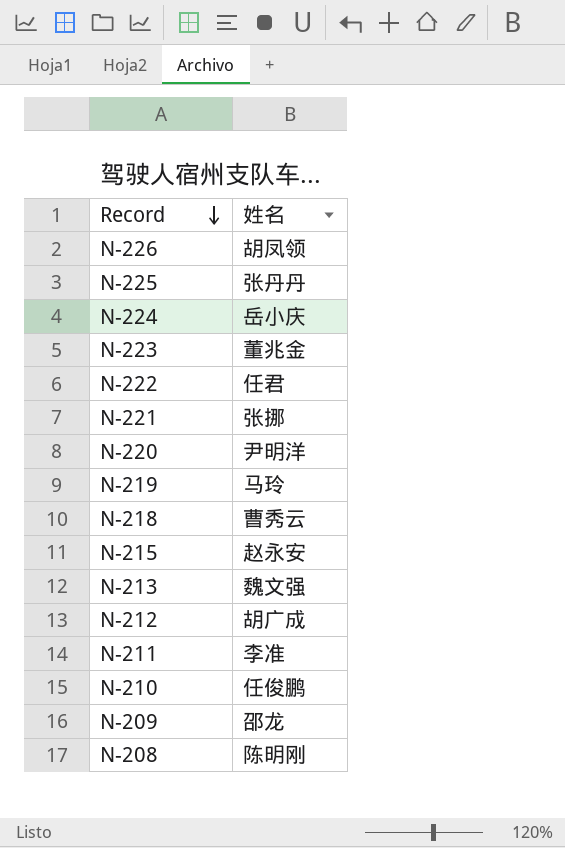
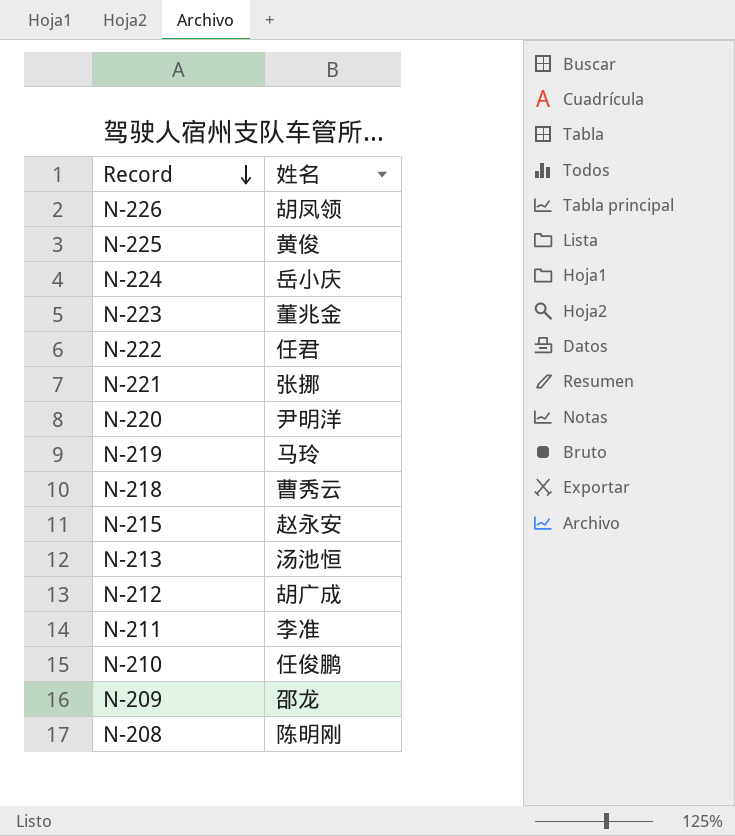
N-225 | 姓名: 张丹丹 -> 黄俊
N-213 | 姓名: 魏文强 -> 汤池恒

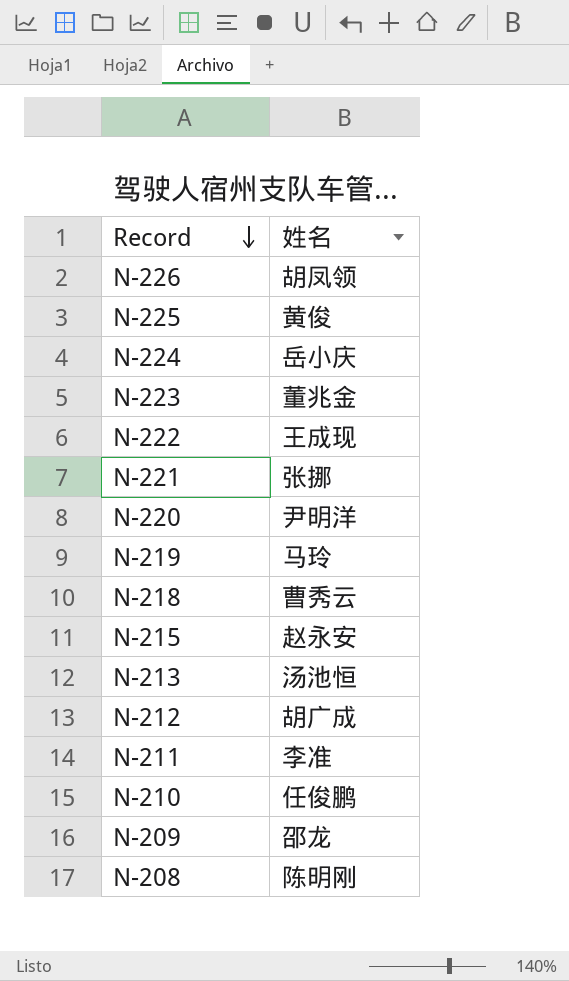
N-222 | 姓名: 任君 -> 王成现

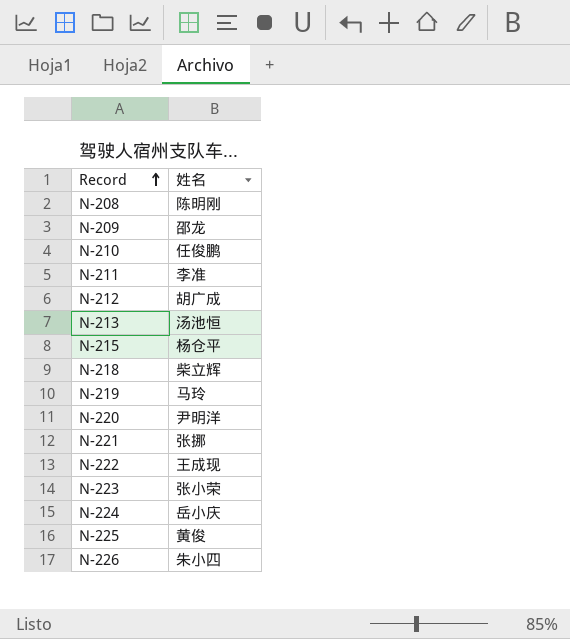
row order: Record descending -> Record ascending
N-215 | 姓名: 赵永安 -> 杨仓平
N-218 | 姓名: 曹秀云 -> 柴立辉
N-223 | 姓名: 董兆金 -> 张小荣
N-226 | 姓名: 胡凤领 -> 朱小四

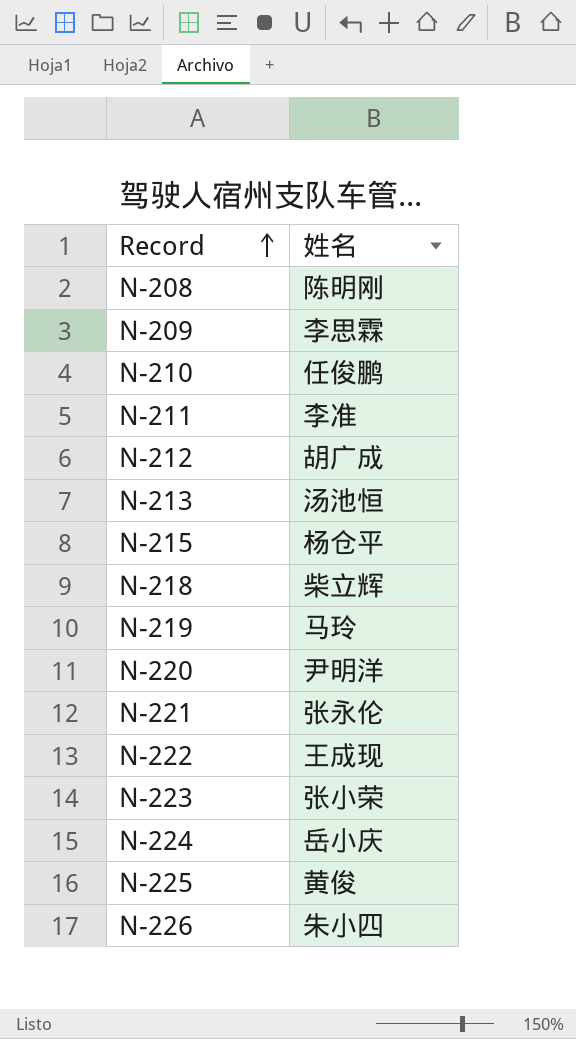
N-209 | 姓名: 邵龙 -> 李思霖
N-221 | 姓名: 张挪 -> 张永伦

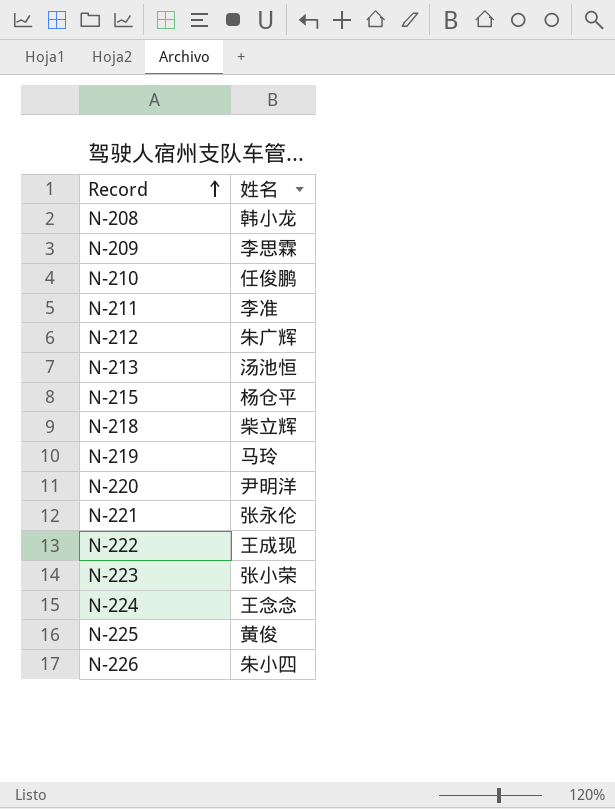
N-208 | 姓名: 陈明刚 -> 韩小龙
N-212 | 姓名: 胡广成 -> 朱广辉
N-224 | 姓名: 岳小庆 -> 王念念

